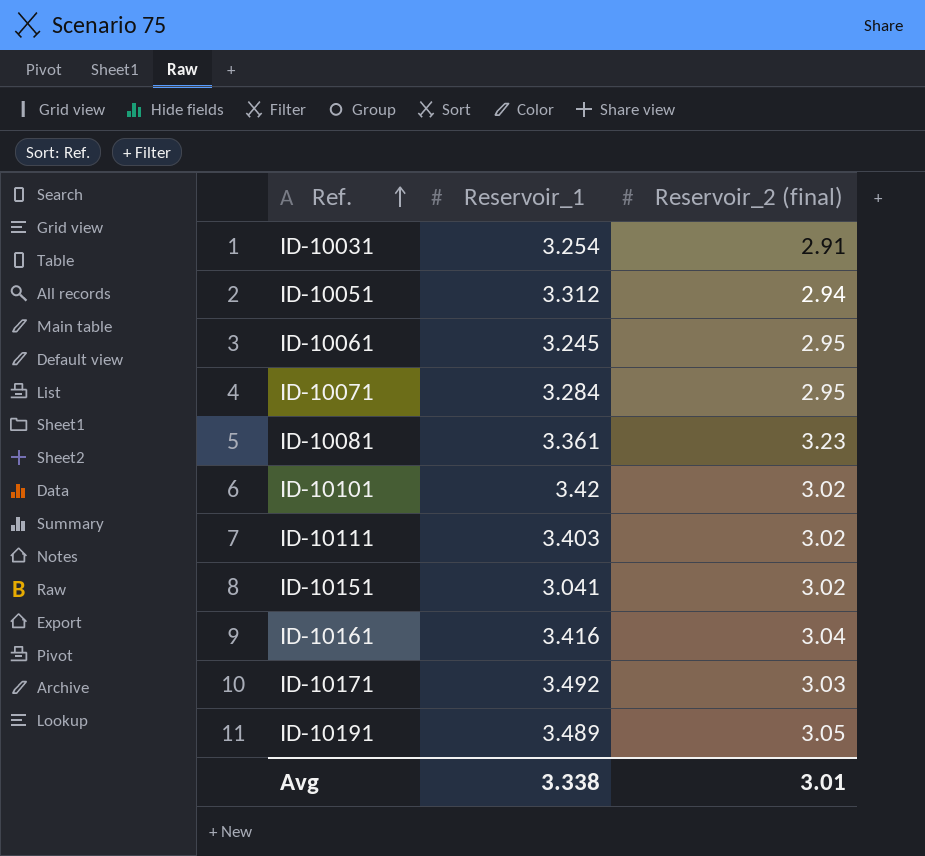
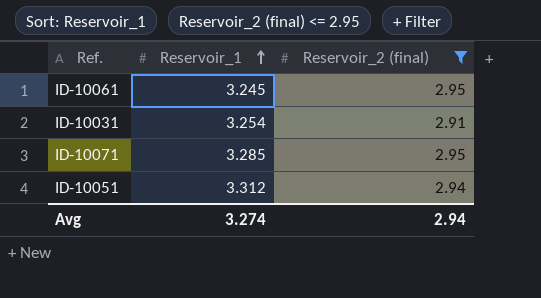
filter: none -> Reservoir_2 (final) <= 2.95
row order: Ref. ascending -> Reservoir_1 ascending
ID-10071 | Reservoir_1: 3.284 -> 3.285
Avg | Reservoir_1: 3.338 -> 3.274
Avg | Reservoir_2 (final): 3.01 -> 2.94

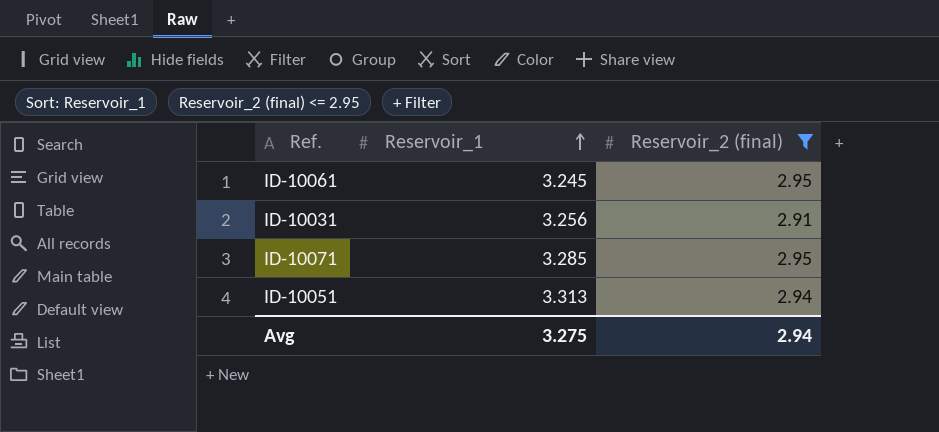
ID-10031 | Reservoir_1: 3.254 -> 3.256
ID-10051 | Reservoir_1: 3.312 -> 3.313
Avg | Reservoir_1: 3.274 -> 3.275

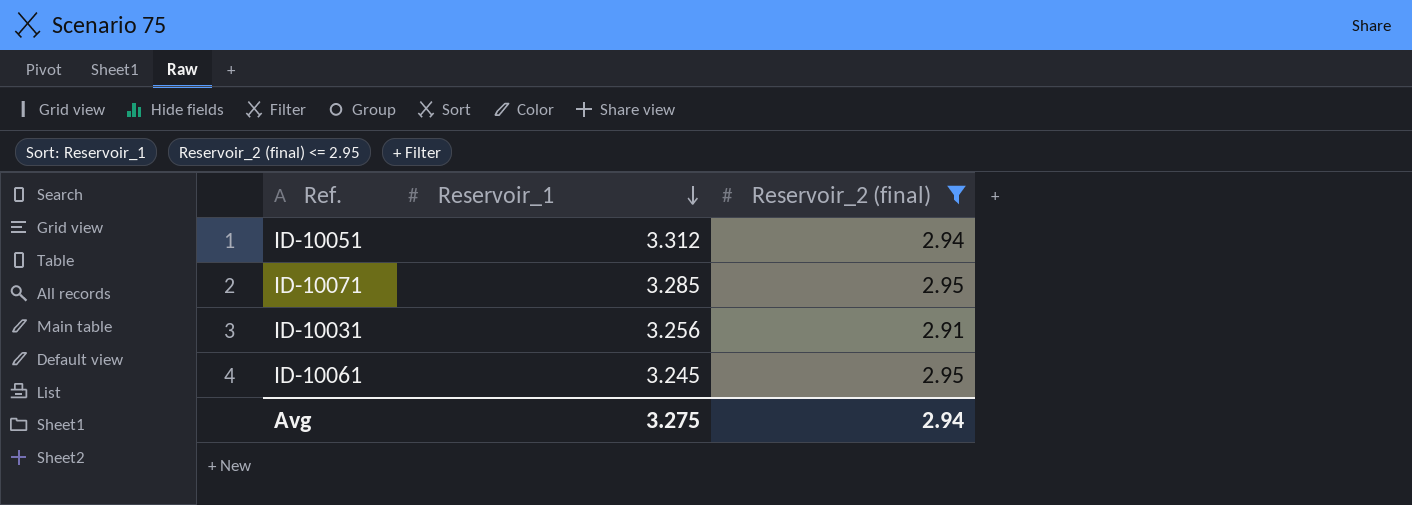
row order: Reservoir_1 ascending -> Reservoir_1 descending
ID-10051 | Reservoir_1: 3.313 -> 3.312

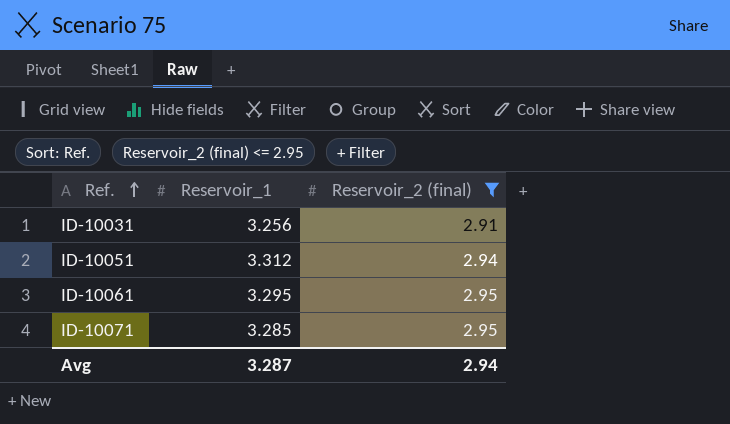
row order: Reservoir_1 descending -> Ref. ascending
ID-10061 | Reservoir_1: 3.245 -> 3.295
Avg | Reservoir_1: 3.275 -> 3.287

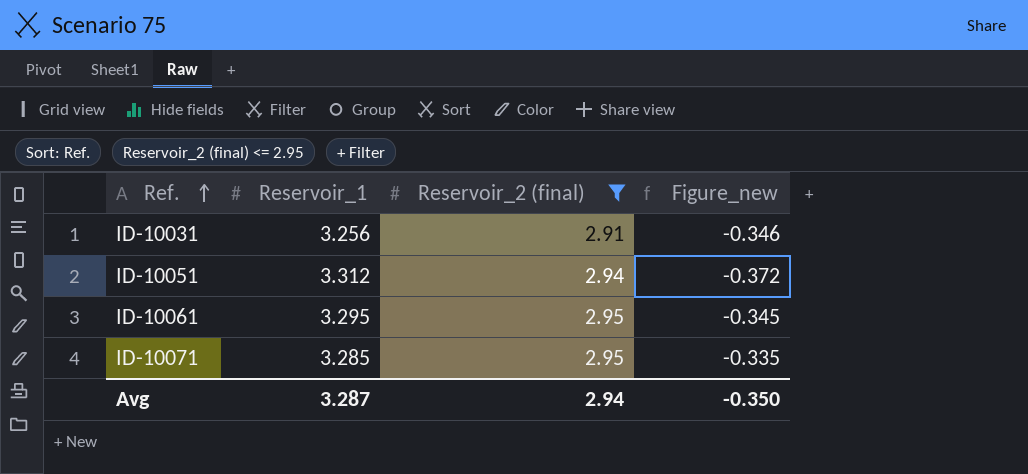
column Figure_new | formula: none -> [Reservoir_2 (final)] - [Reservoir_1]

